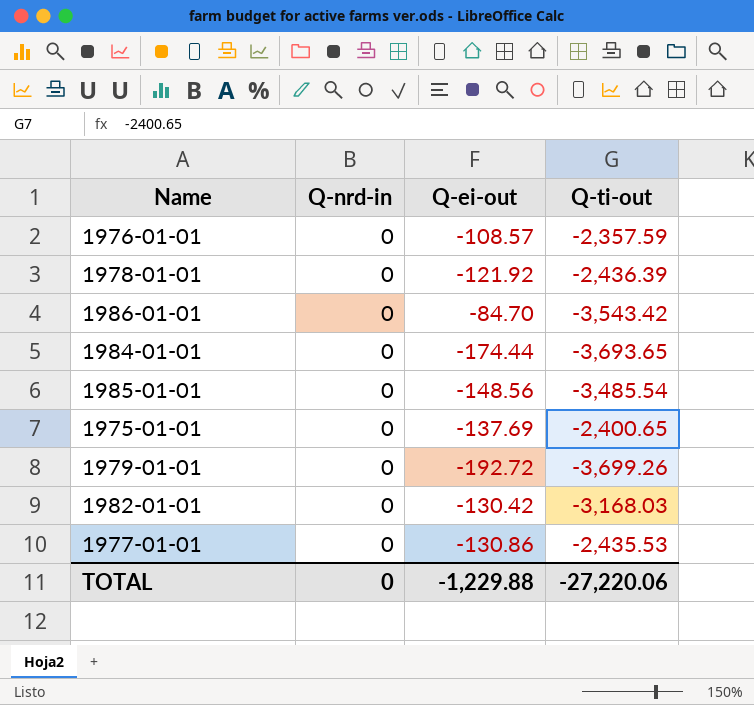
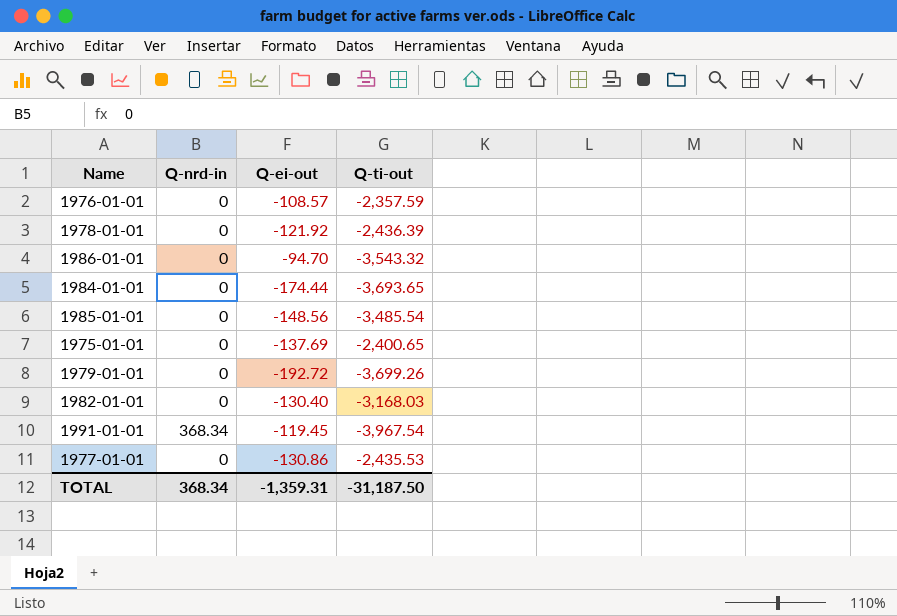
1986-01-01 | Q-ei-out: -84.70 -> -94.70
1986-01-01 | Q-ti-out: -3,543.42 -> -3,543.32
1982-01-01 | Q-ei-out: -130.42 -> -130.40
row 1991-01-01: none -> 368.34 | -119.45 | -3,967.54
TOTAL | Q-nrd-in: 0 -> 368.34
TOTAL | Q-ei-out: -1,229.88 -> -1,359.31
TOTAL | Q-ti-out: -27,220.06 -> -31,187.50

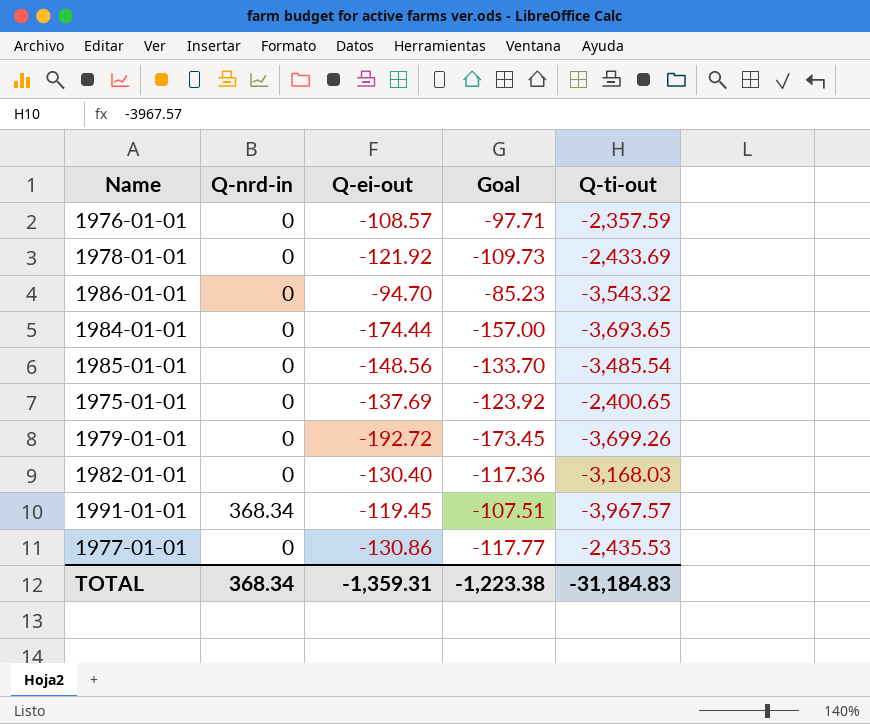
column Goal | formula: none -> [Q-ei-out] * 0.9
1978-01-01 | Q-ti-out: -2,436.39 -> -2,433.69
1991-01-01 | Q-ti-out: -3,967.54 -> -3,967.57
TOTAL | Q-ti-out: -31,187.50 -> -31,184.83

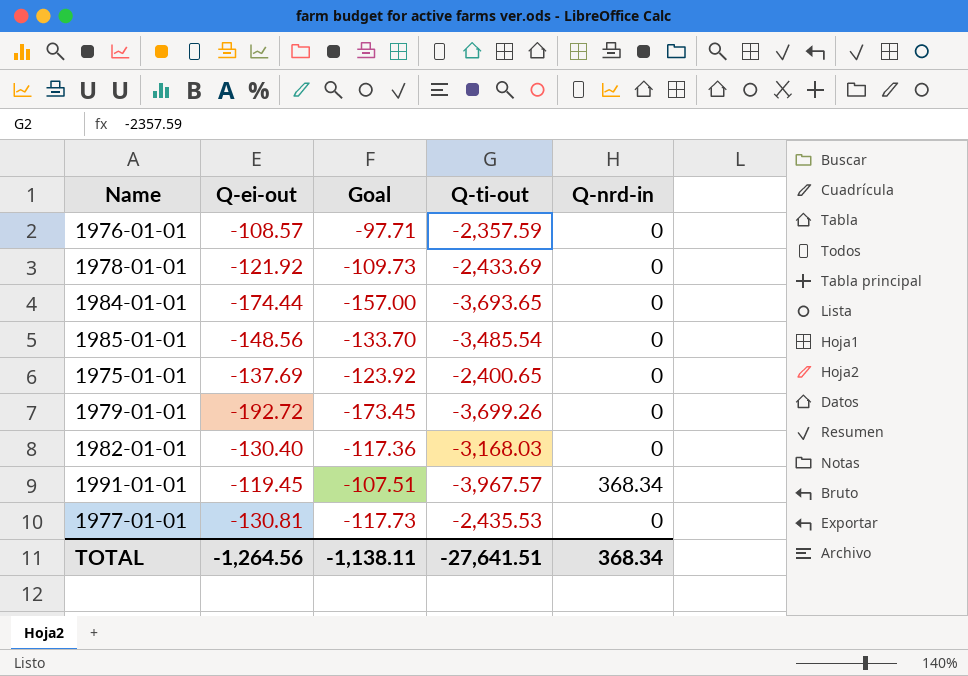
column Q-nrd-in | position: 2 -> 5
row 1986-01-01: 0 | -94.70 | -85.23 | -3,543.32 -> none
1977-01-01 | Q-ei-out: -130.86 -> -130.81
1977-01-01 | Goal: -117.77 -> -117.73
TOTAL | Q-ei-out: -1,359.31 -> -1,264.56
TOTAL | Goal: -1,223.38 -> -1,138.11
TOTAL | Q-ti-out: -31,184.83 -> -27,641.51

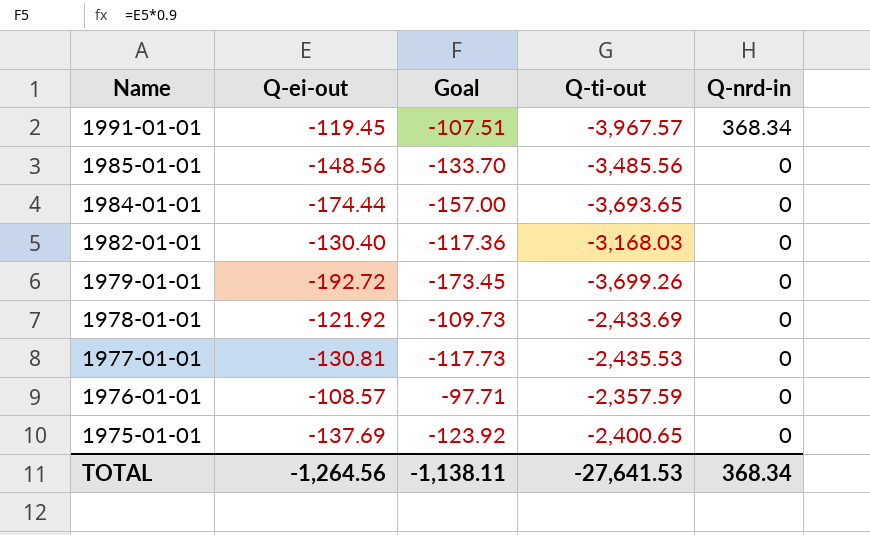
row order: none -> Name descending
1985-01-01 | Q-ti-out: -3,485.54 -> -3,485.56
TOTAL | Q-ti-out: -27,641.51 -> -27,641.53

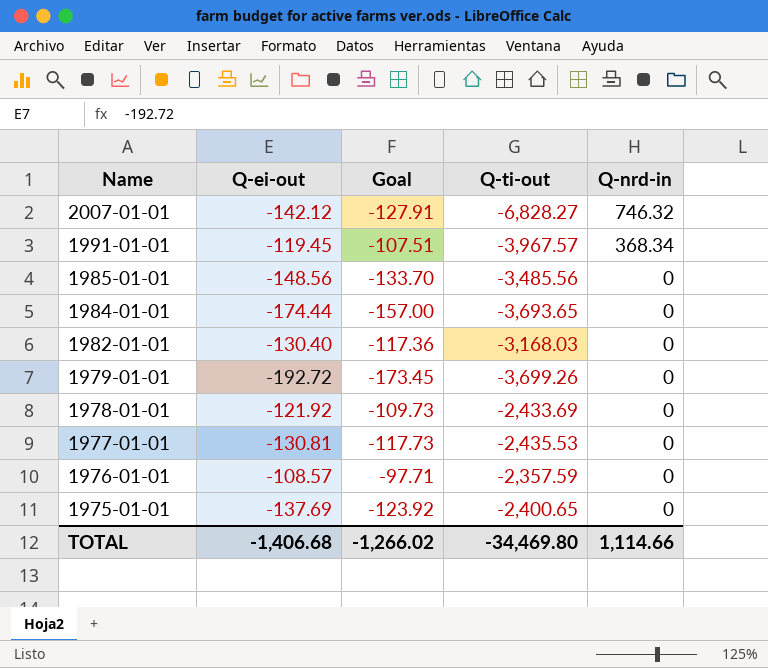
row 2007-01-01: none -> -142.12 | -127.91 | -6,828.27 | 746.32
TOTAL | Q-ei-out: -1,264.56 -> -1,406.68
TOTAL | Goal: -1,138.11 -> -1,266.02
TOTAL | Q-ti-out: -27,641.53 -> -34,469.80
TOTAL | Q-nrd-in: 368.34 -> 1,114.66

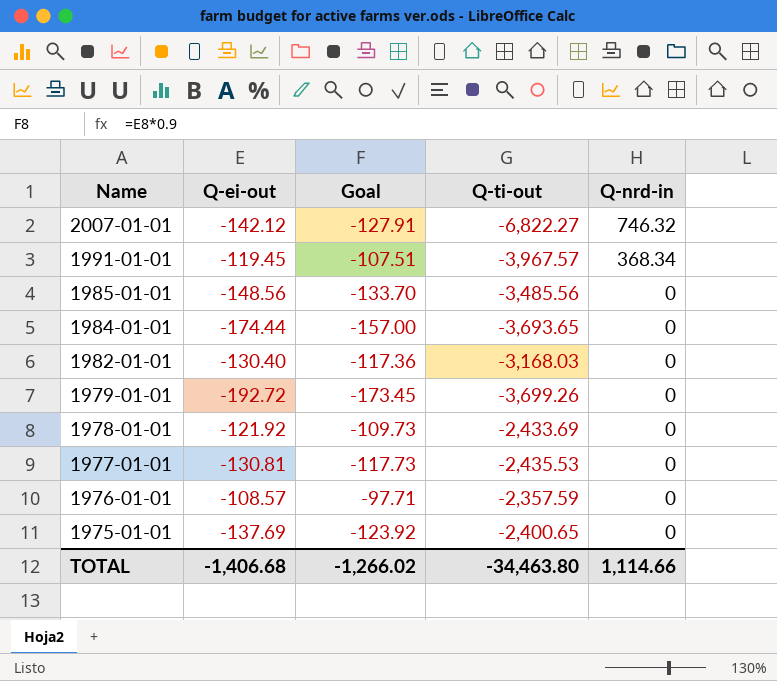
2007-01-01 | Q-ti-out: -6,828.27 -> -6,822.27
TOTAL | Q-ti-out: -34,469.80 -> -34,463.80

